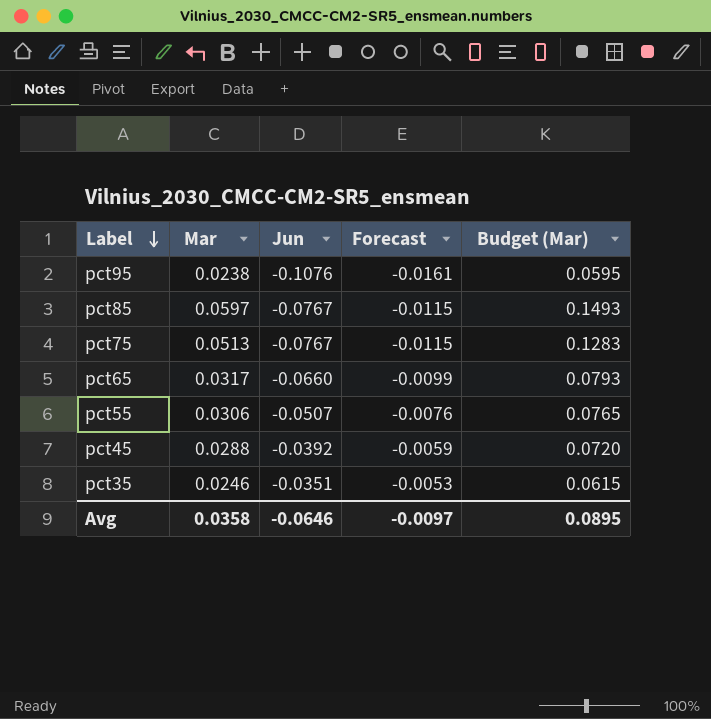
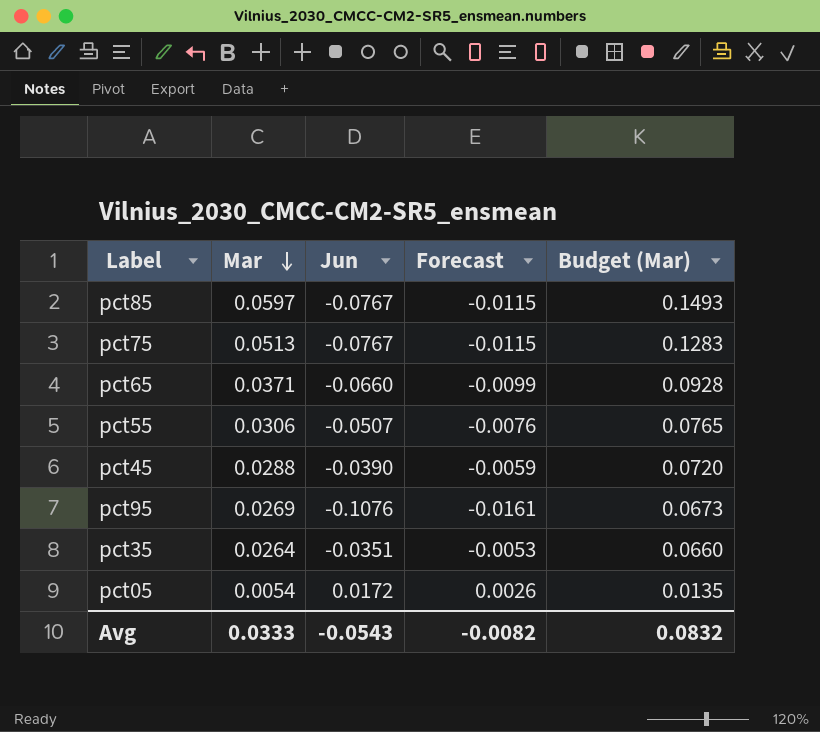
row order: Label descending -> Mar descending
pct65 | Mar: 0.0317 -> 0.0371
pct65 | Budget (Mar): 0.0793 -> 0.0928
pct45 | Jun: -0.0392 -> -0.0390
pct95 | Mar: 0.0238 -> 0.0269
pct95 | Budget (Mar): 0.0595 -> 0.0673
pct35 | Mar: 0.0246 -> 0.0264
pct35 | Budget (Mar): 0.0615 -> 0.0660
row pct05: none -> 0.0054 | 0.0172 | 0.0026 | 0.0135
Avg | Mar: 0.0358 -> 0.0333
Avg | Jun: -0.0646 -> -0.0543
Avg | Forecast: -0.0097 -> -0.0082
Avg | Budget (Mar): 0.0895 -> 0.0832

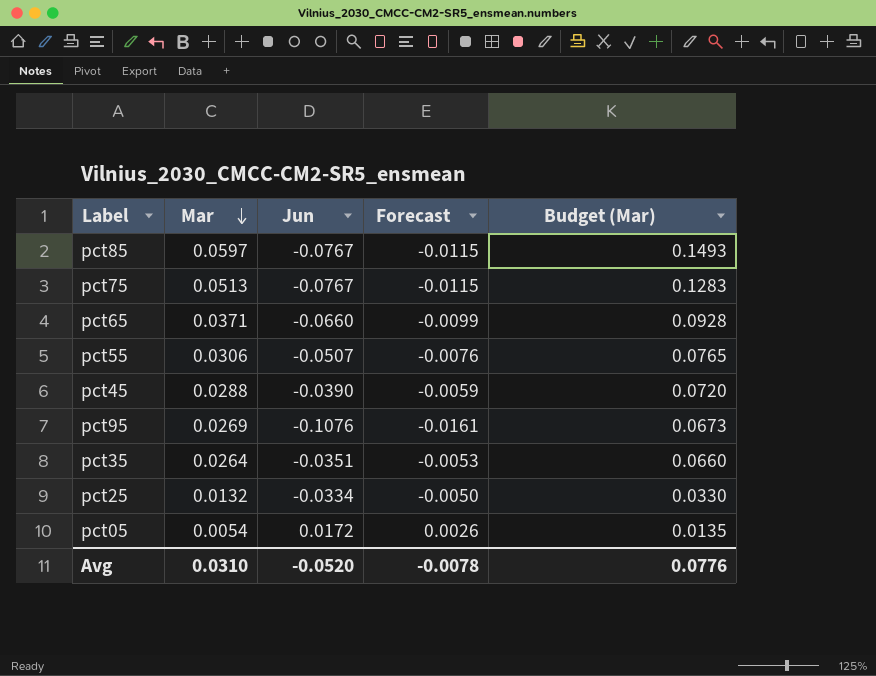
row pct25: none -> 0.0132 | -0.0334 | -0.0050 | 0.0330
Avg | Mar: 0.0333 -> 0.0310
Avg | Jun: -0.0543 -> -0.0520
Avg | Forecast: -0.0082 -> -0.0078
Avg | Budget (Mar): 0.0832 -> 0.0776

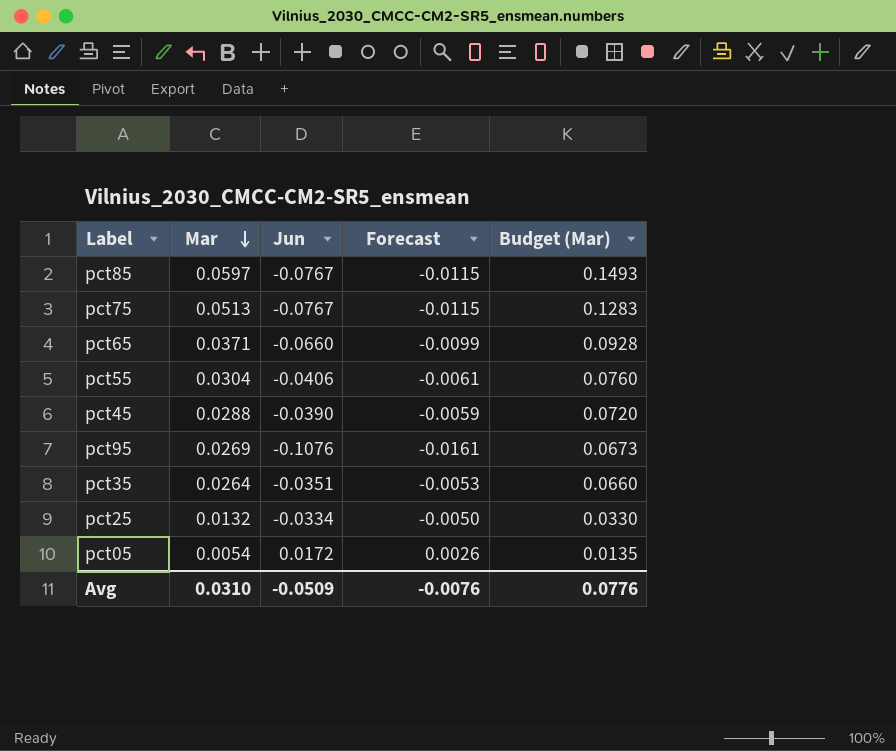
pct55 | Mar: 0.0306 -> 0.0304
pct55 | Jun: -0.0507 -> -0.0406
pct55 | Forecast: -0.0076 -> -0.0061
pct55 | Budget (Mar): 0.0765 -> 0.0760
Avg | Jun: -0.0520 -> -0.0509
Avg | Forecast: -0.0078 -> -0.0076

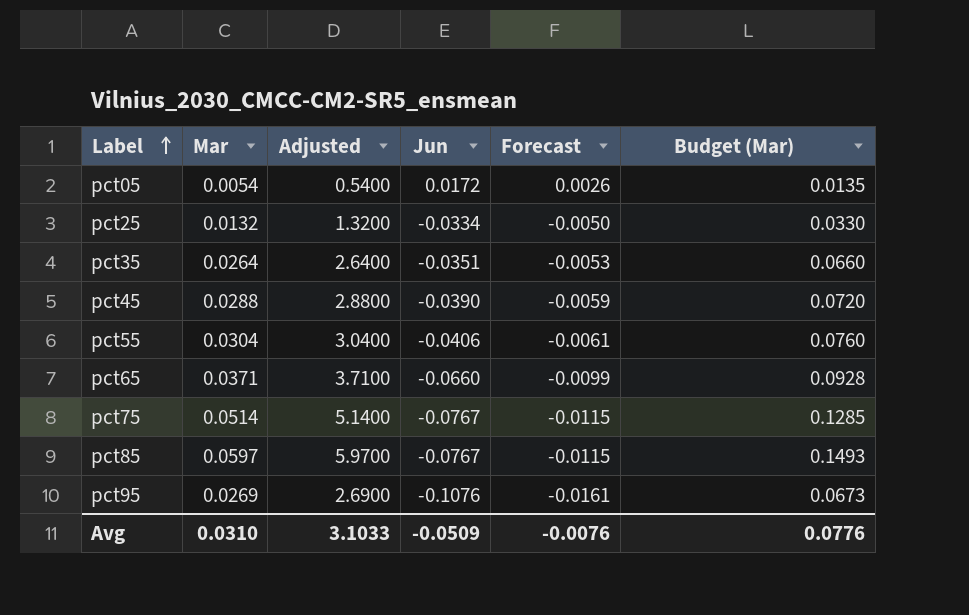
row order: Mar descending -> Label ascending
column Adjusted | formula: none -> [Mar] * 100
pct75 | Mar: 0.0513 -> 0.0514
pct75 | Budget (Mar): 0.1283 -> 0.1285

